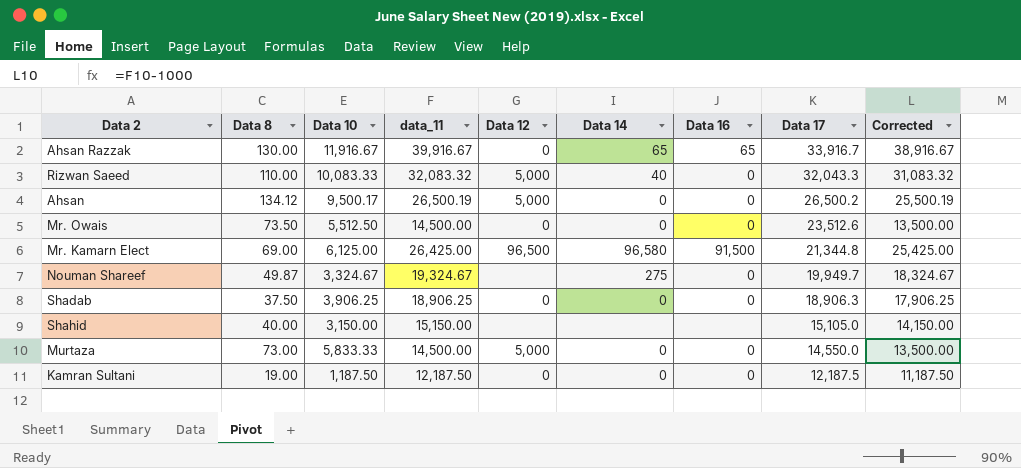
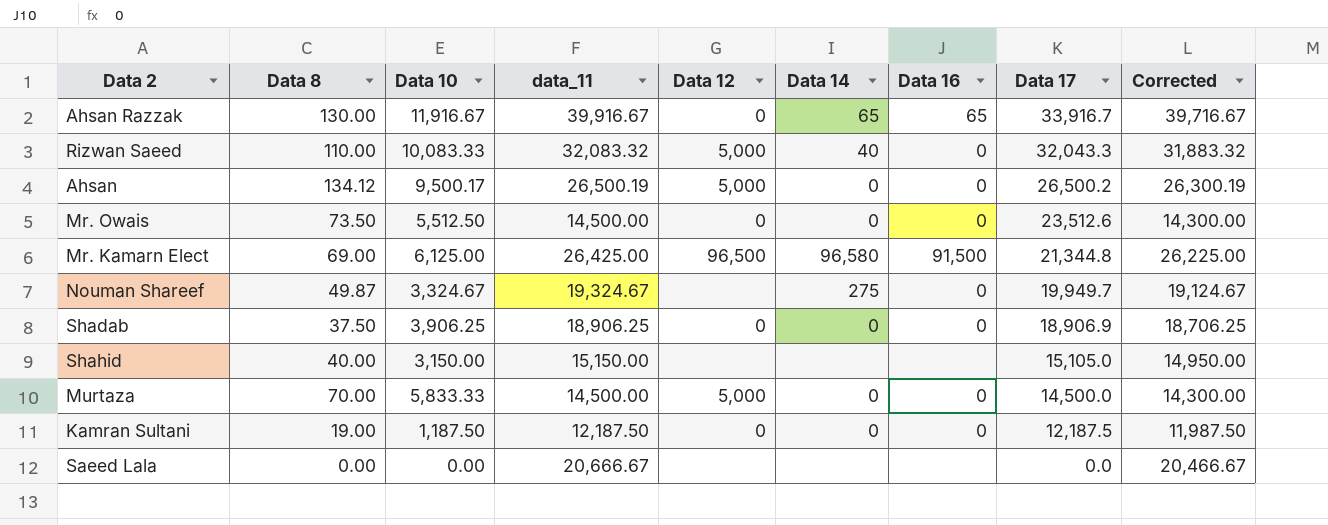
column Corrected | formula: [data_11] - 1000 -> [data_11] - 200
Shadab | Data 17: 18,906.3 -> 18,906.9
Murtaza | Data 8: 73.00 -> 70.00
Murtaza | Data 17: 14,550.0 -> 14,500.0
row Saeed Lala: none -> 0.00 | 0.00 | 20,666.67 | none | none | none | 0.0 | 20,466.67

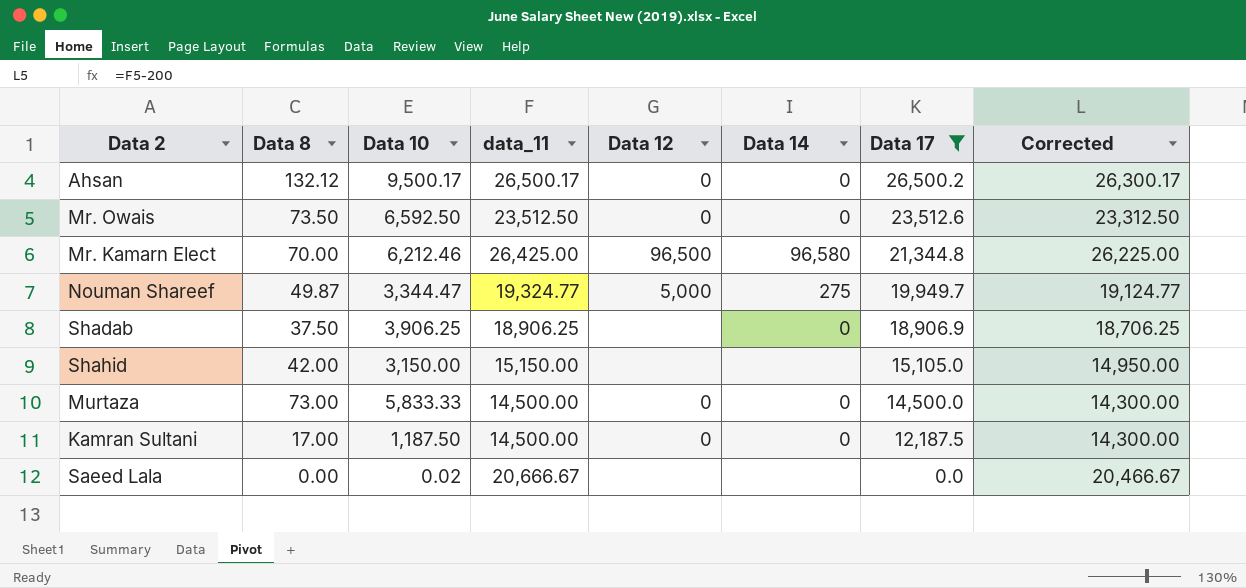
filter: none -> Data 17 <= 26,500.2
column Data 16 | position: 7 -> none
Ahsan | Data 8: 134.12 -> 132.12
Ahsan | data_11: 26,500.19 -> 26,500.17
Ahsan | Data 12: 5,000 -> 0
Ahsan | Corrected: 26,300.19 -> 26,300.17
Mr. Owais | Data 10: 5,512.50 -> 6,592.50
Mr. Owais | data_11: 14,500.00 -> 23,512.50
Mr. Owais | Corrected: 14,300.00 -> 23,312.50
Mr. Kamarn Elect | Data 8: 69.00 -> 70.00
Mr. Kamarn Elect | Data 10: 6,125.00 -> 6,212.46
Nouman Shareef | Data 10: 3,324.67 -> 3,344.47
Nouman Shareef | data_11: 19,324.67 -> 19,324.77
Nouman Shareef | Data 12: none -> 5,000
Nouman Shareef | Corrected: 19,124.67 -> 19,124.77
Shadab | Data 12: 0 -> none
Shahid | Data 8: 40.00 -> 42.00
Murtaza | Data 8: 70.00 -> 73.00
Murtaza | Data 12: 5,000 -> 0
Kamran Sultani | Data 8: 19.00 -> 17.00
Kamran Sultani | data_11: 12,187.50 -> 14,500.00
Kamran Sultani | Corrected: 11,987.50 -> 14,300.00
Saeed Lala | Data 10: 0.00 -> 0.02

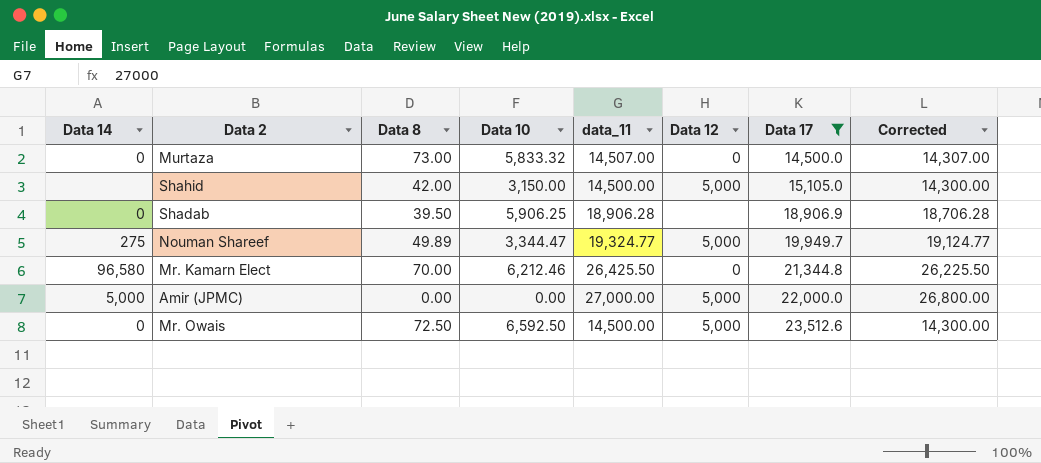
row order: Data 17 descending -> Data 17 ascending
column Data 14 | position: 6 -> 1
row Ahsan: 132.12 | 9,500.17 | 26,500.17 | 0 | 0 | 26,500.2 | 26,300.17 -> none
row Kamran Sultani: 17.00 | 1,187.50 | 14,500.00 | 0 | 0 | 12,187.5 | 14,300.00 -> none
row Saeed Lala: 0.00 | 0.02 | 20,666.67 | none | none | 0.0 | 20,466.67 -> none
Murtaza | Data 10: 5,833.33 -> 5,833.32
Murtaza | data_11: 14,500.00 -> 14,507.00
Murtaza | Corrected: 14,300.00 -> 14,307.00
Shahid | data_11: 15,150.00 -> 14,500.00
Shahid | Data 12: none -> 5,000
Shahid | Corrected: 14,950.00 -> 14,300.00
Shadab | Data 8: 37.50 -> 39.50
Shadab | Data 10: 3,906.25 -> 5,906.25
Shadab | data_11: 18,906.25 -> 18,906.28
Shadab | Corrected: 18,706.25 -> 18,706.28
Nouman Shareef | Data 8: 49.87 -> 49.89
Mr. Kamarn Elect | data_11: 26,425.00 -> 26,425.50
Mr. Kamarn Elect | Data 12: 96,500 -> 0
Mr. Kamarn Elect | Corrected: 26,225.00 -> 26,225.50
row Amir (JPMC): none -> 5,000 | 0.00 | 0.00 | 27,000.00 | 5,000 | 22,000.0 | 26,800.00
Mr. Owais | Data 8: 73.50 -> 72.50
Mr. Owais | data_11: 23,512.50 -> 14,500.00
Mr. Owais | Data 12: 0 -> 5,000
Mr. Owais | Corrected: 23,312.50 -> 14,300.00

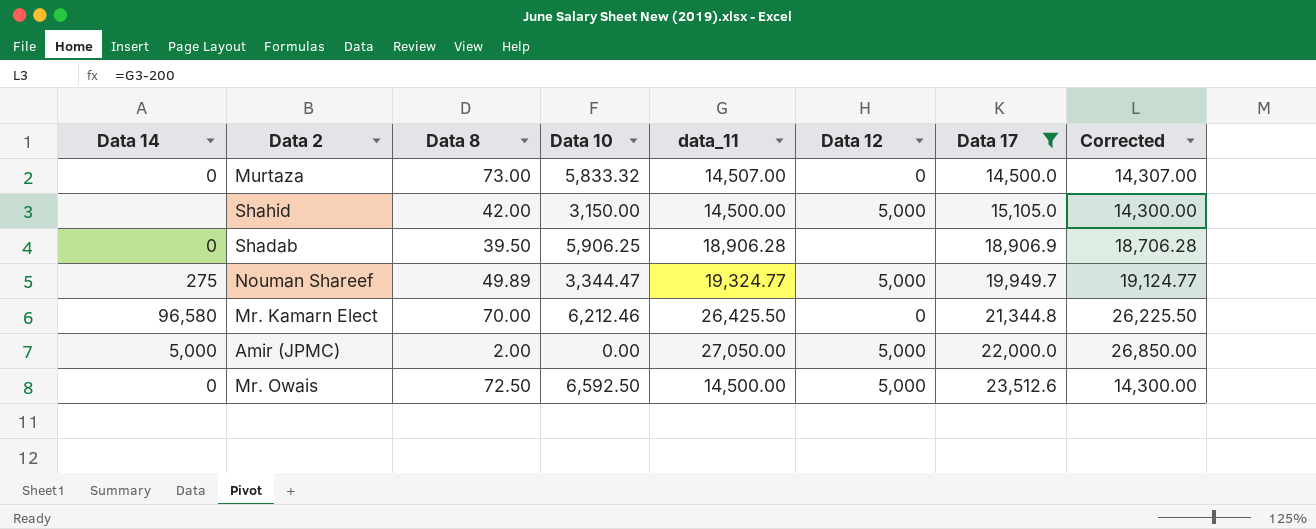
Amir (JPMC) | Data 8: 0.00 -> 2.00
Amir (JPMC) | data_11: 27,000.00 -> 27,050.00
Amir (JPMC) | Corrected: 26,800.00 -> 26,850.00

